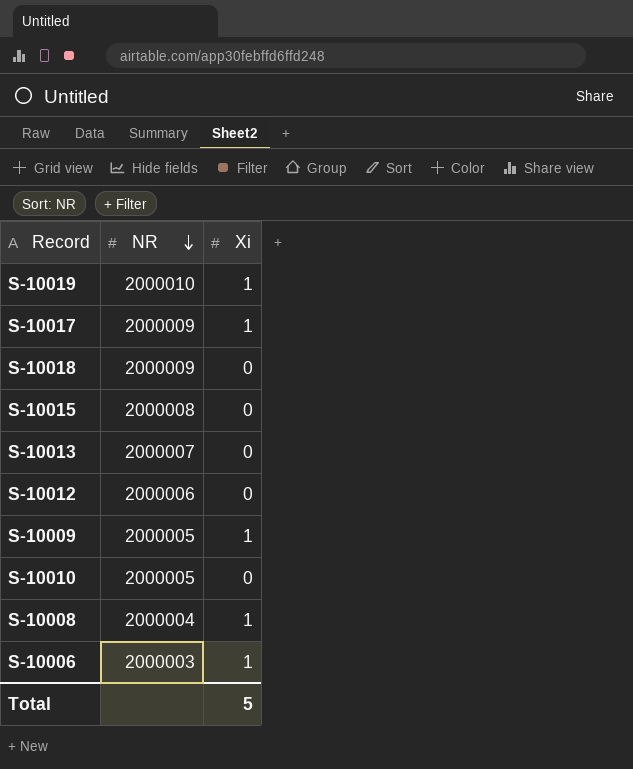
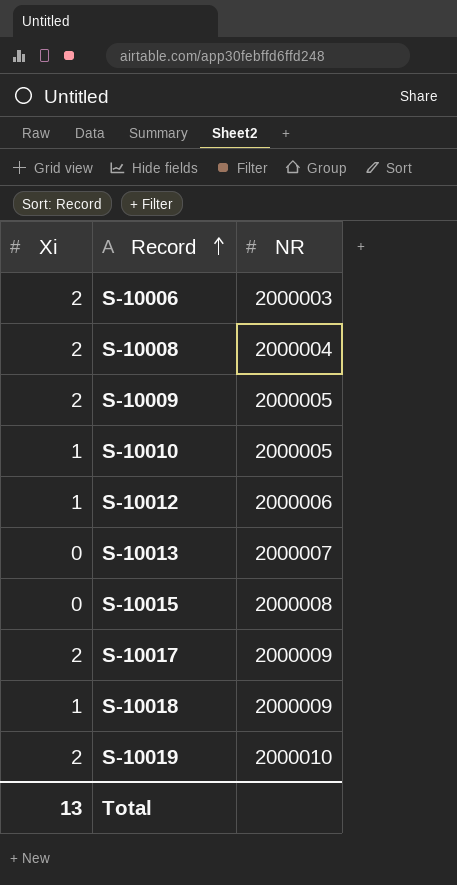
row order: NR descending -> Record ascending
column Xi | position: 3 -> 1
S-10006 | Xi: 1 -> 2
S-10008 | Xi: 1 -> 2
S-10009 | Xi: 1 -> 2
S-10010 | Xi: 0 -> 1
S-10012 | Xi: 0 -> 1
S-10017 | Xi: 1 -> 2
S-10018 | Xi: 0 -> 1
S-10019 | Xi: 1 -> 2
Total | Xi: 5 -> 13

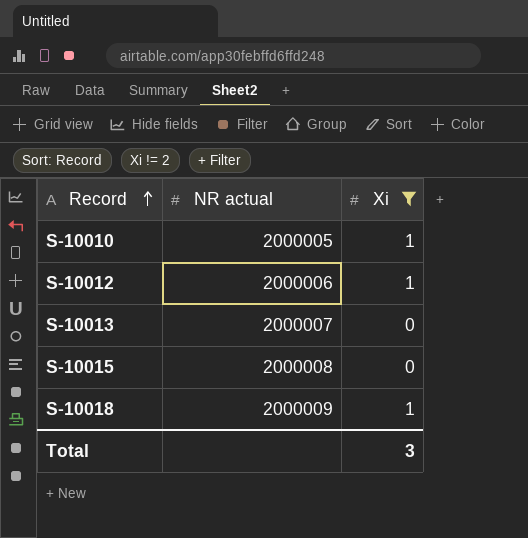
filter: none -> Xi != 2
column name: NR -> NR actual
column Xi | position: 1 -> 3
Total | Xi: 13 -> 3

